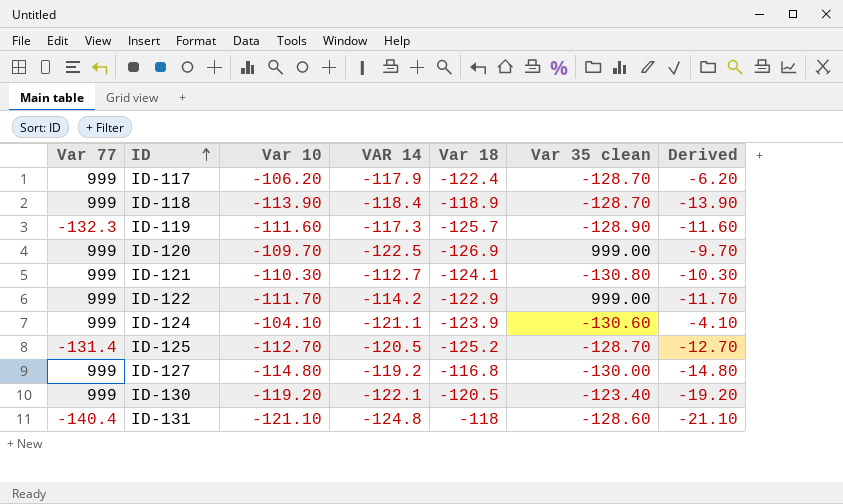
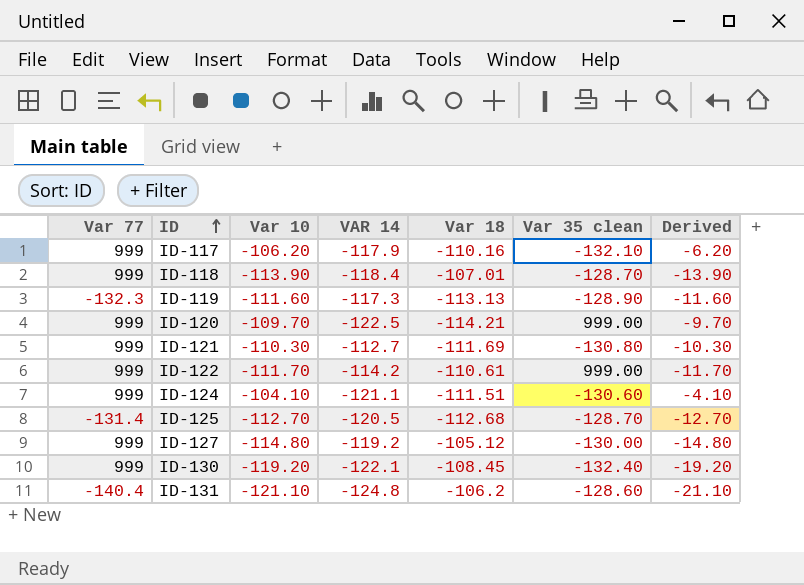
ID-117 | Var 18: -122.4 -> -110.16
ID-117 | Var 35 clean: -128.70 -> -132.10
ID-118 | Var 18: -118.9 -> -107.01
ID-119 | Var 18: -125.7 -> -113.13
ID-120 | Var 18: -126.9 -> -114.21
ID-121 | Var 18: -124.1 -> -111.69
ID-122 | Var 18: -122.9 -> -110.61
ID-124 | Var 18: -123.9 -> -111.51
ID-125 | Var 18: -125.2 -> -112.68
ID-127 | Var 18: -116.8 -> -105.12
ID-130 | Var 18: -120.5 -> -108.45
ID-130 | Var 35 clean: -123.40 -> -132.40
ID-131 | Var 18: -118 -> -106.2

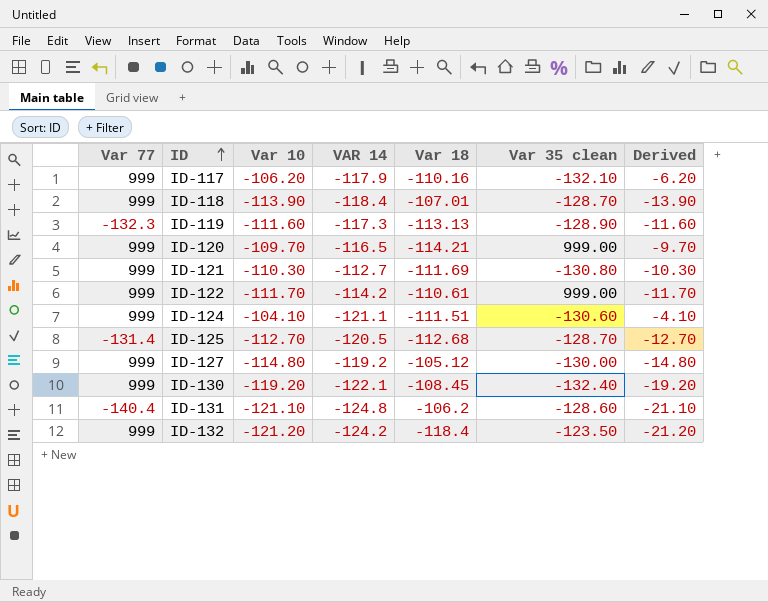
ID-120 | VAR 14: -122.5 -> -116.5
row ID-132: none -> 999 | -121.20 | -124.2 | -118.4 | -123.50 | -21.20

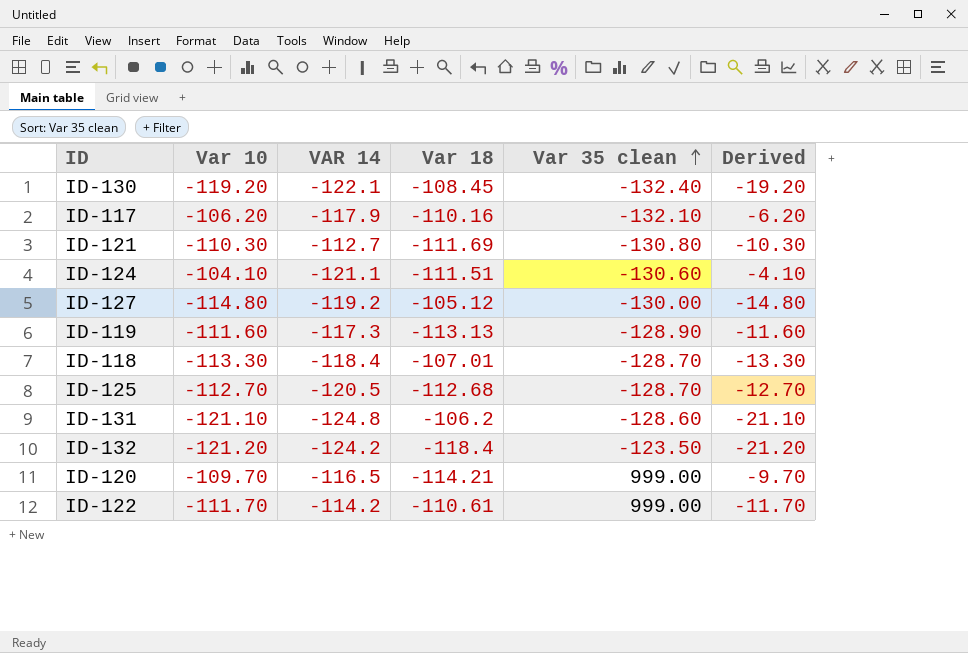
row order: ID ascending -> Var 35 clean ascending
column Var 77 | position: 1 -> none
ID-118 | Var 10: -113.90 -> -113.30
ID-118 | Derived: -13.90 -> -13.30

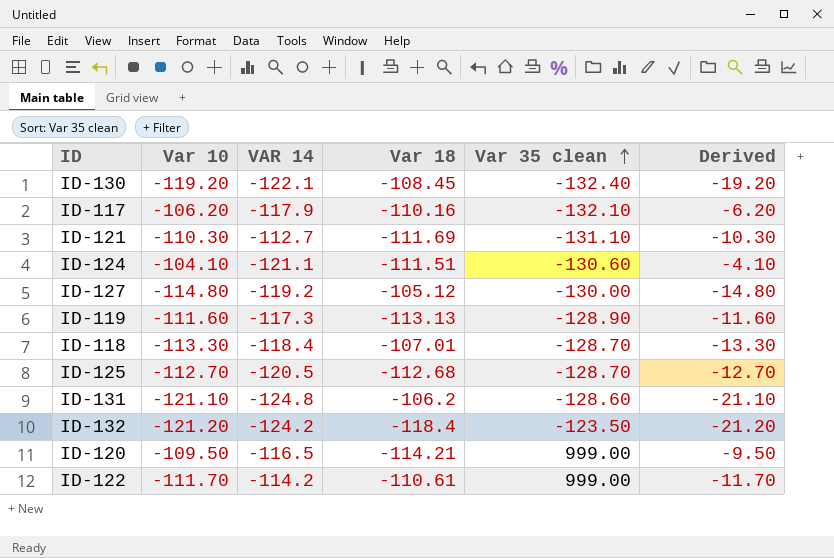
ID-121 | Var 35 clean: -130.80 -> -131.10
ID-120 | Var 10: -109.70 -> -109.50
ID-120 | Derived: -9.70 -> -9.50

